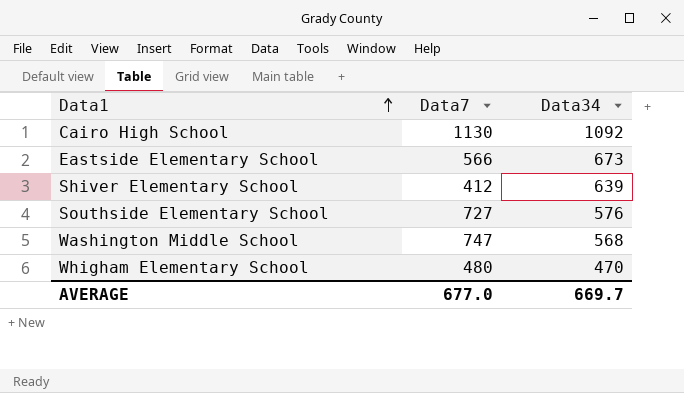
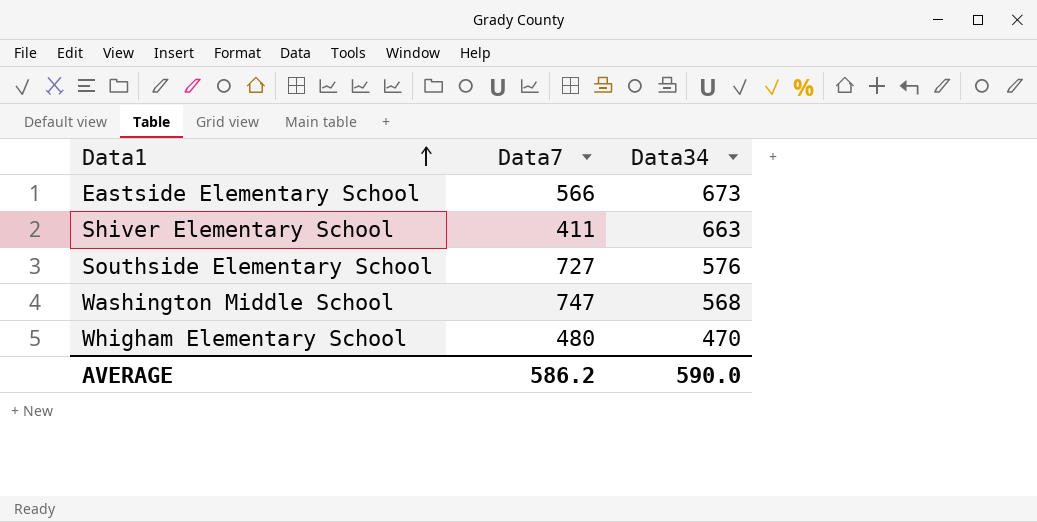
row Cairo High School: 1130 | 1092 -> none
Shiver Elementary School | Data7: 412 -> 411
Shiver Elementary School | Data34: 639 -> 663
AVERAGE | Data7: 677.0 -> 586.2
AVERAGE | Data34: 669.7 -> 590.0

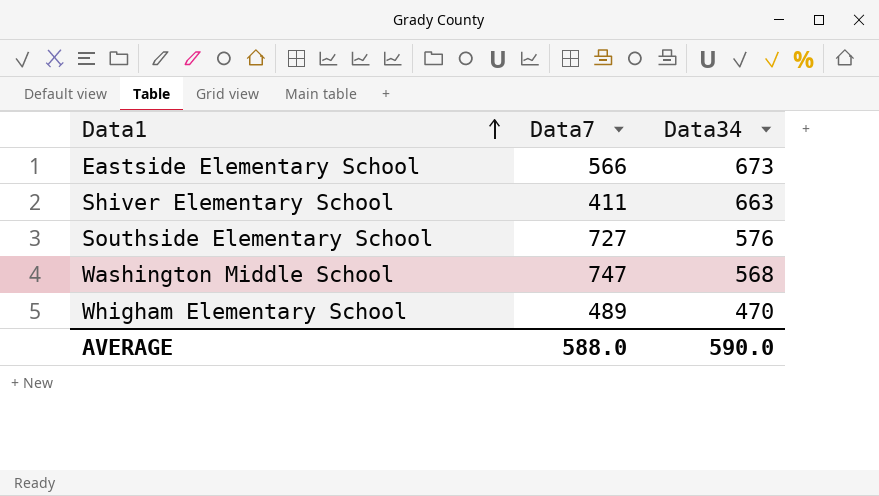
Whigham Elementary School | Data7: 480 -> 489
AVERAGE | Data7: 586.2 -> 588.0

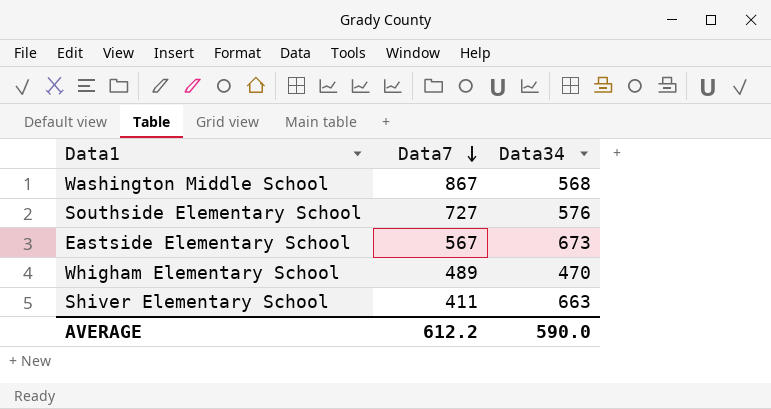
row order: Data1 ascending -> Data7 descending
Washington Middle School | Data7: 747 -> 867
Eastside Elementary School | Data7: 566 -> 567
AVERAGE | Data7: 588.0 -> 612.2

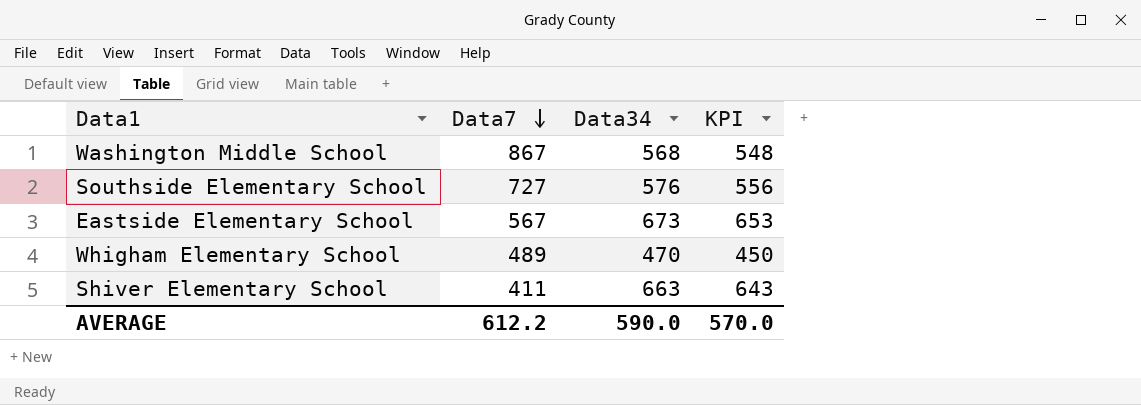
column KPI | formula: none -> [Data34] - 20

